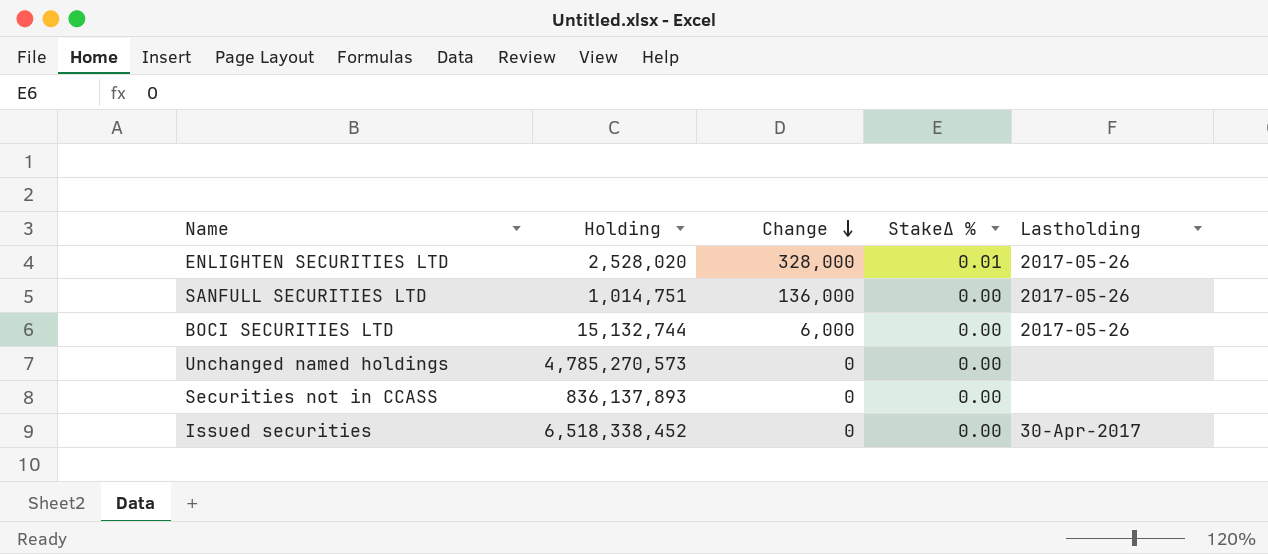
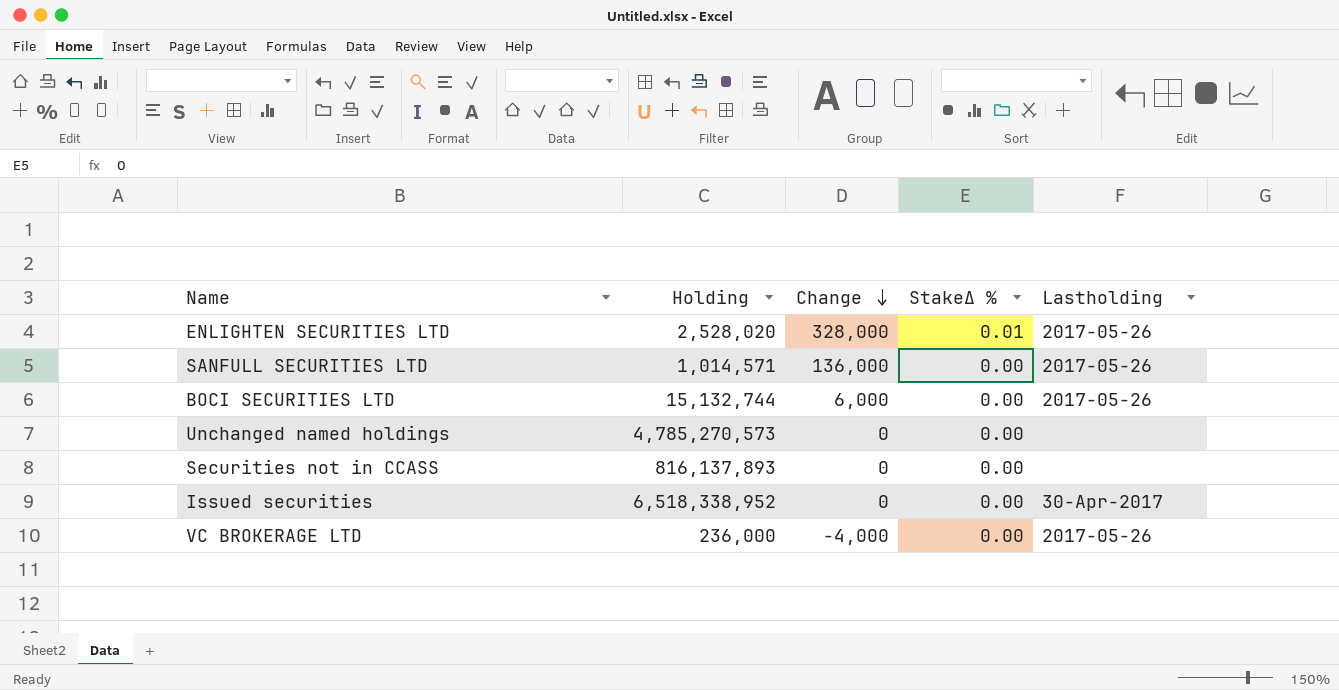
SANFULL SECURITIES LTD | Holding: 1,014,751 -> 1,014,571
Securities not in CCASS | Holding: 836,137,893 -> 816,137,893
Issued securities | Holding: 6,518,338,452 -> 6,518,338,952
row VC BROKERAGE LTD: none -> 236,000 | -4,000 | 0.00 | 2017-05-26

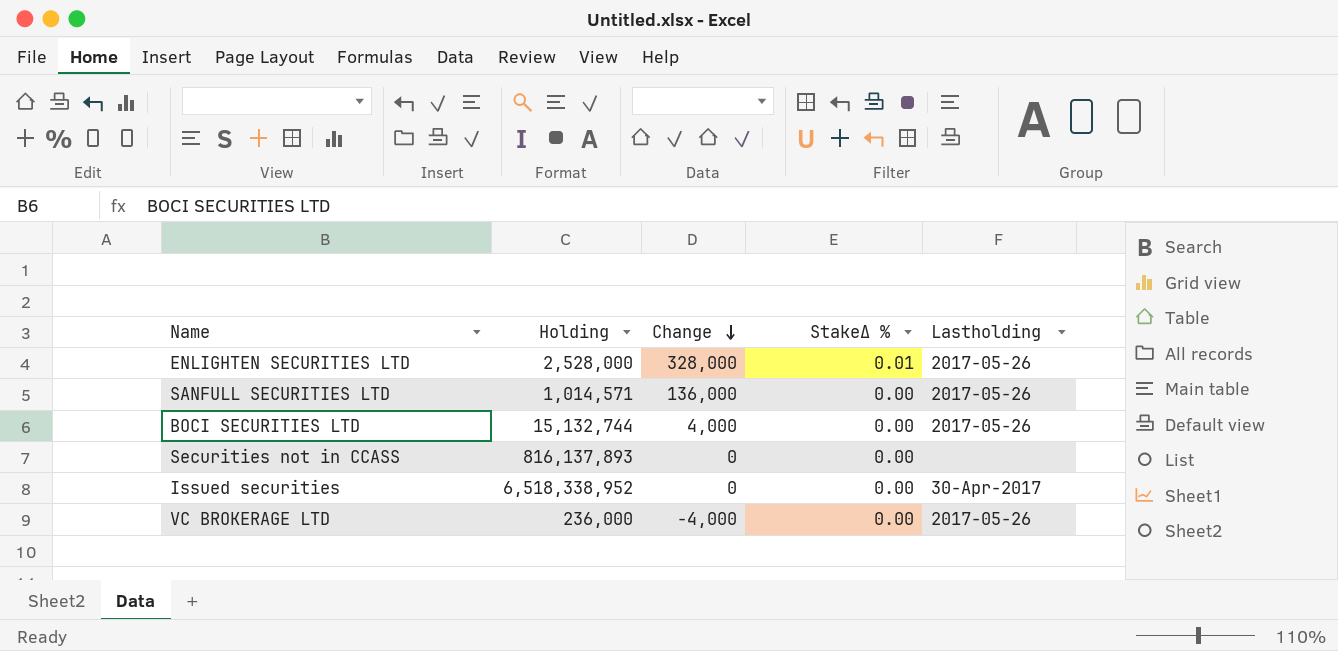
row Unchanged named holdings: 4,785,270,573 | 0 | 0.00 | none -> none
ENLIGHTEN SECURITIES LTD | Holding: 2,528,020 -> 2,528,000
BOCI SECURITIES LTD | Change: 6,000 -> 4,000

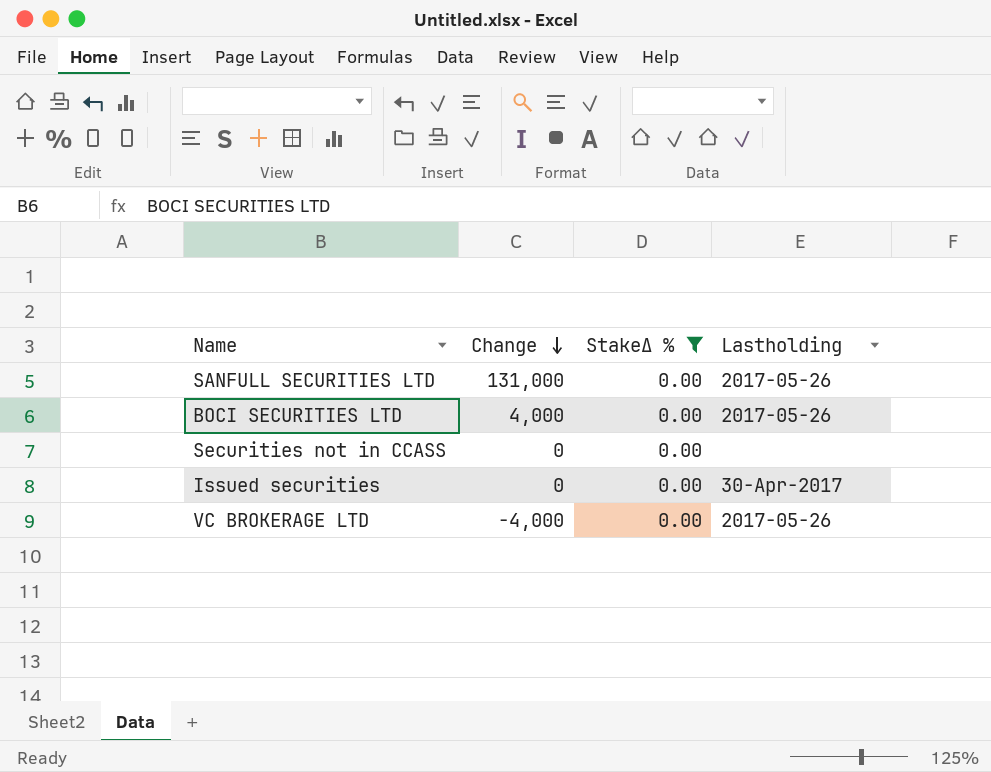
filter: none -> StakeΔ % = 0.00
column Holding | position: 2 -> none
SANFULL SECURITIES LTD | Change: 136,000 -> 131,000

